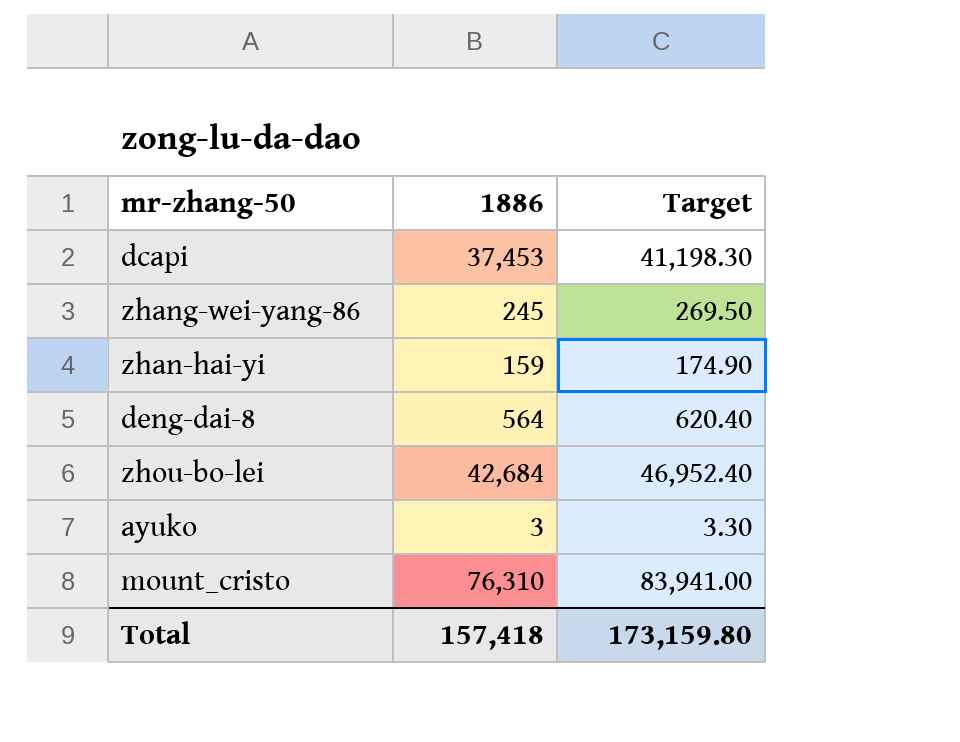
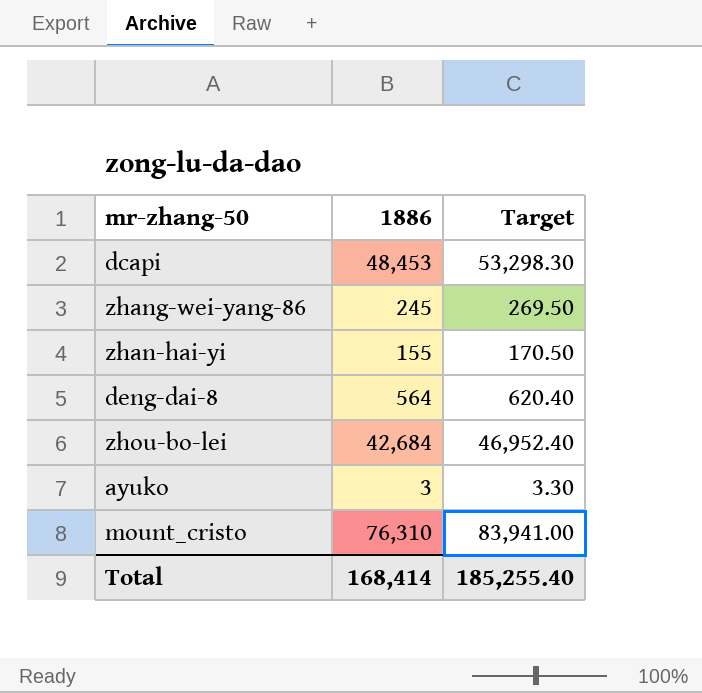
dcapi | 1886: 37,453 -> 48,453
dcapi | Target: 41,198.30 -> 53,298.30
zhan-hai-yi | 1886: 159 -> 155
zhan-hai-yi | Target: 174.90 -> 170.50
Total | 1886: 157,418 -> 168,414
Total | Target: 173,159.80 -> 185,255.40

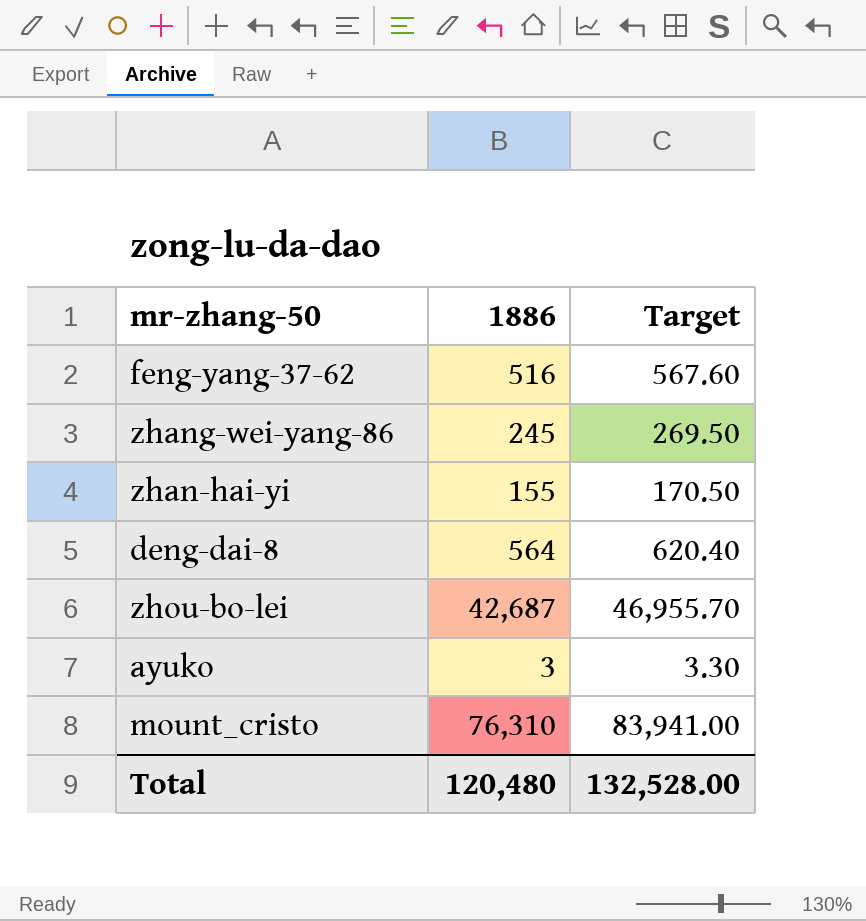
row dcapi: 48,453 | 53,298.30 -> none
row feng-yang-37-62: none -> 516 | 567.60
zhou-bo-lei | 1886: 42,684 -> 42,687
zhou-bo-lei | Target: 46,952.40 -> 46,955.70
Total | 1886: 168,414 -> 120,480
Total | Target: 185,255.40 -> 132,528.00

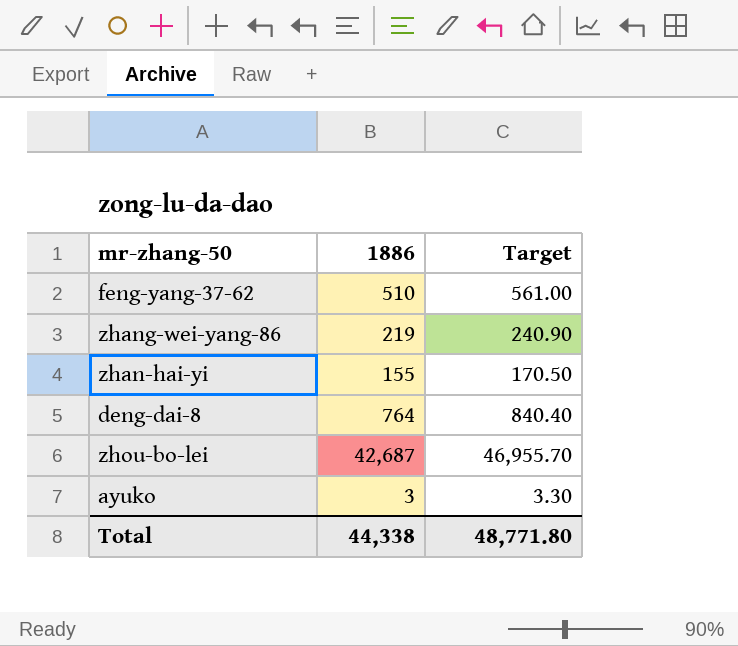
row mount_cristo: 76,310 | 83,941.00 -> none
feng-yang-37-62 | 1886: 516 -> 510
feng-yang-37-62 | Target: 567.60 -> 561.00
zhang-wei-yang-86 | 1886: 245 -> 219
zhang-wei-yang-86 | Target: 269.50 -> 240.90
deng-dai-8 | 1886: 564 -> 764
deng-dai-8 | Target: 620.40 -> 840.40
Total | 1886: 120,480 -> 44,338
Total | Target: 132,528.00 -> 48,771.80

